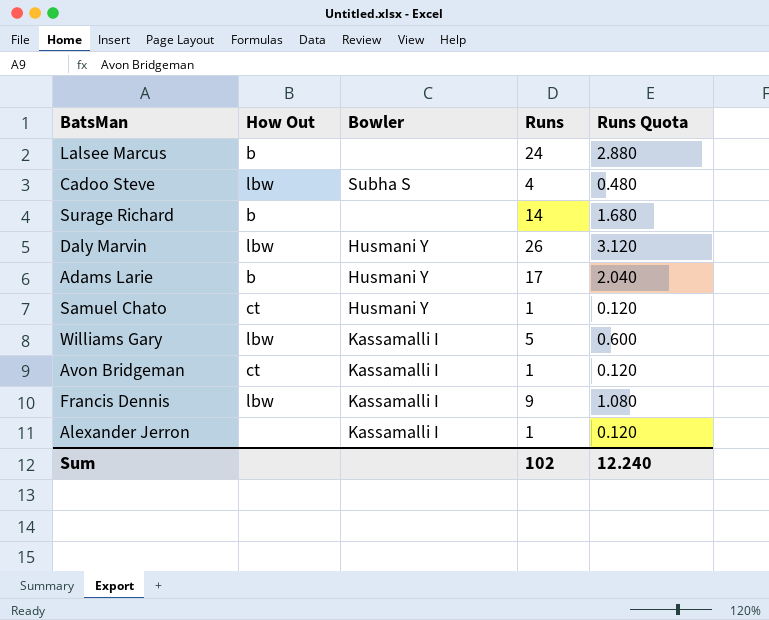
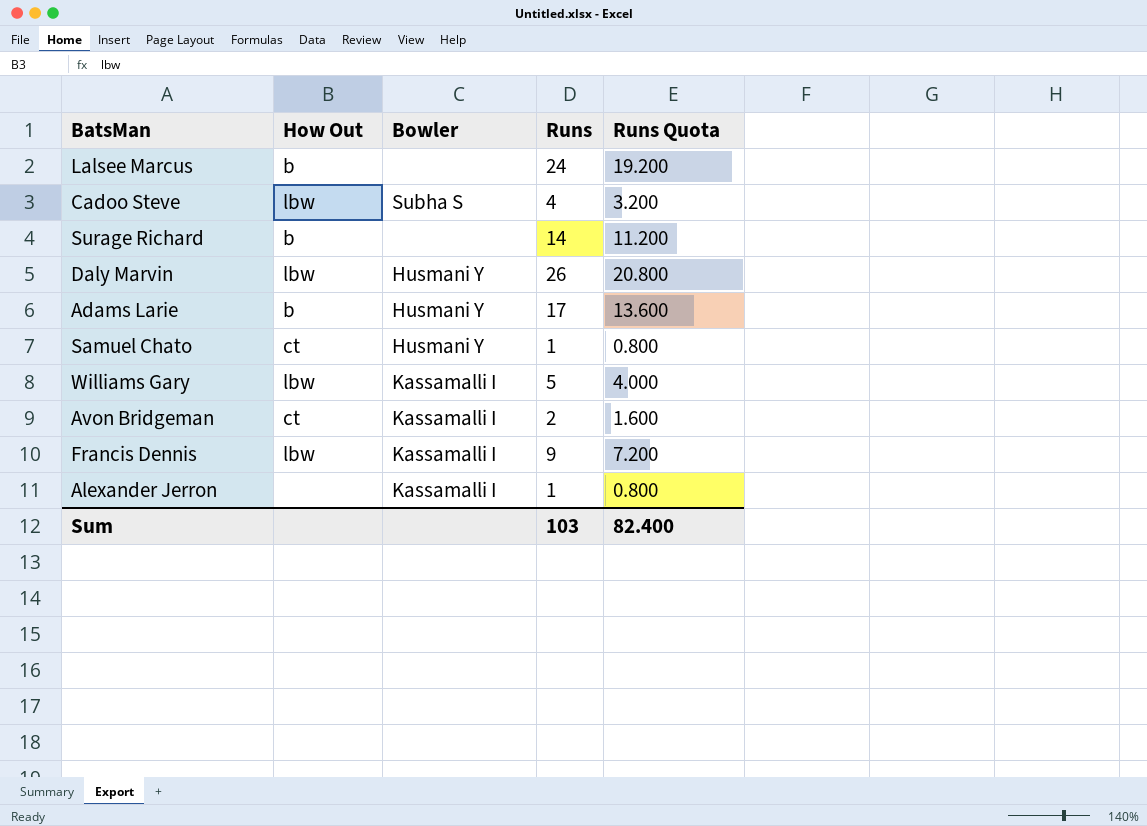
column Runs Quota | formula: [Runs] * 0.12 -> [Runs] * 0.8
Avon Bridgeman | Runs: 1 -> 2
Sum | Runs: 102 -> 103
Sum | Runs Quota: 12.240 -> 82.400

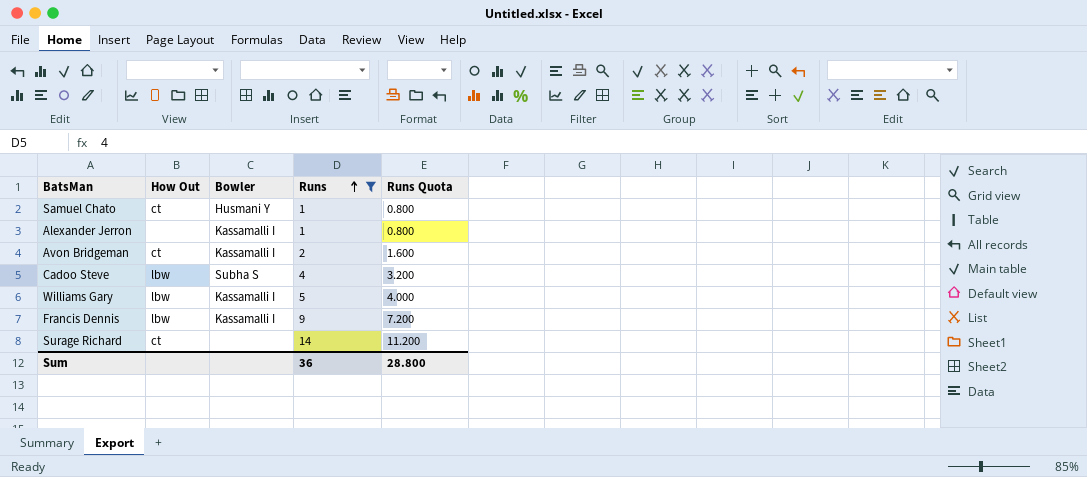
filter: none -> Runs <= 14
row order: none -> Runs ascending
Surage Richard | How Out: b -> ct
Sum | Runs: 103 -> 36
Sum | Runs Quota: 82.400 -> 28.800

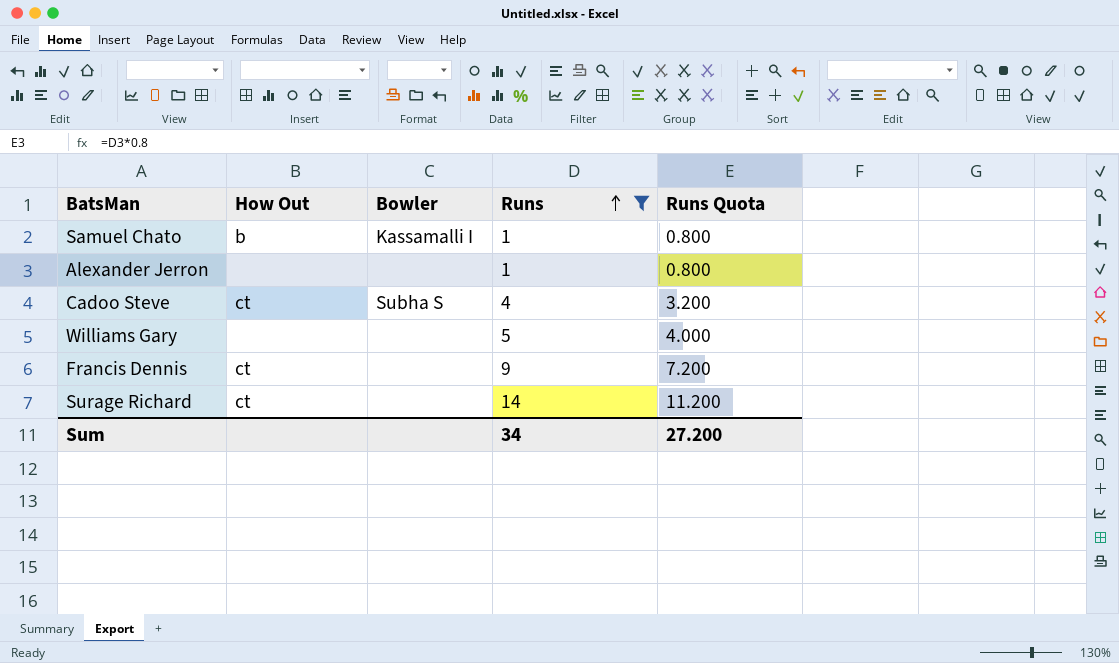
row Avon Bridgeman: ct | Kassamalli I | 2 | 1.600 -> none
Samuel Chato | How Out: ct -> b
Samuel Chato | Bowler: Husmani Y -> Kassamalli I
Alexander Jerron | Bowler: Kassamalli I -> none
Cadoo Steve | How Out: lbw -> ct
Williams Gary | How Out: lbw -> none
Williams Gary | Bowler: Kassamalli I -> none
Francis Dennis | How Out: lbw -> ct
Francis Dennis | Bowler: Kassamalli I -> none
Sum | Runs: 36 -> 34
Sum | Runs Quota: 28.800 -> 27.200

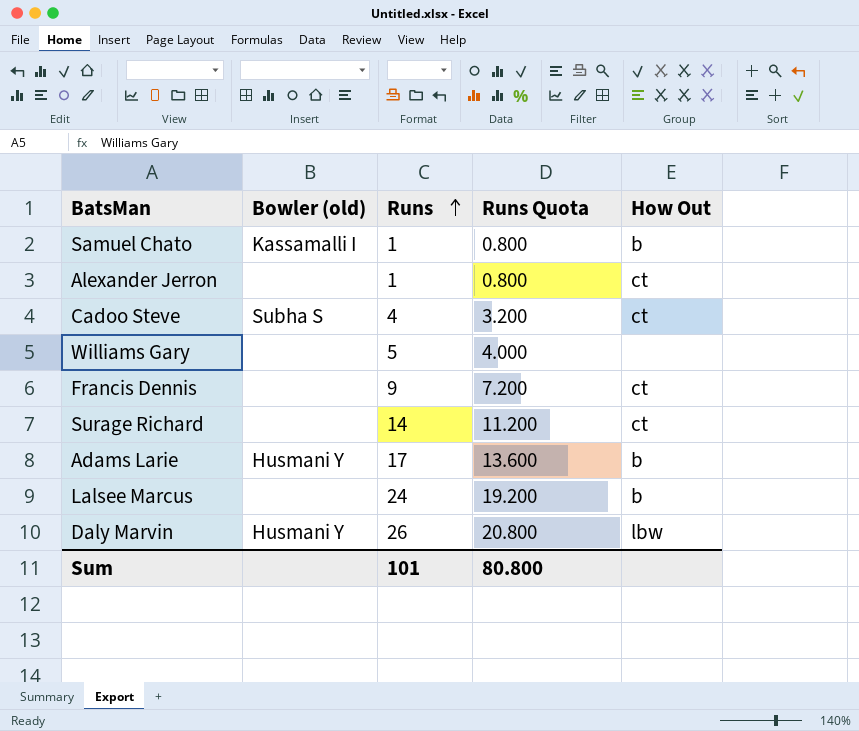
filter: Runs <= 14 -> none
column name: Bowler -> Bowler (old)
column How Out | position: 2 -> 5
Alexander Jerron | How Out: none -> ct
Sum | Runs: 34 -> 101
Sum | Runs Quota: 27.200 -> 80.800

